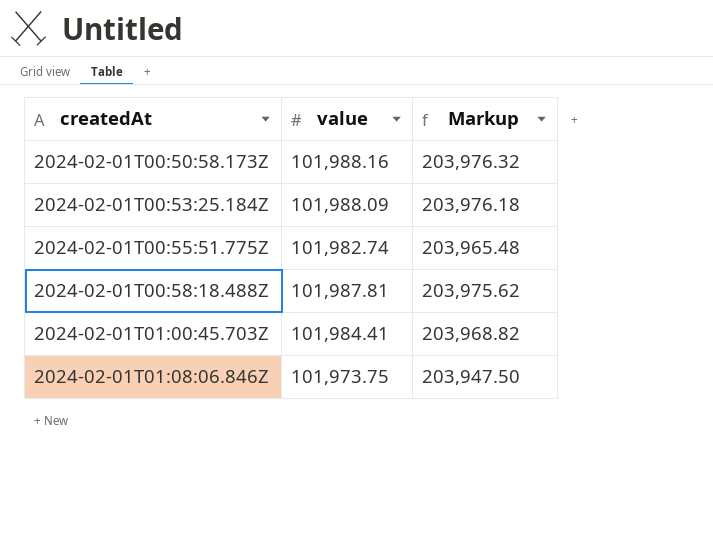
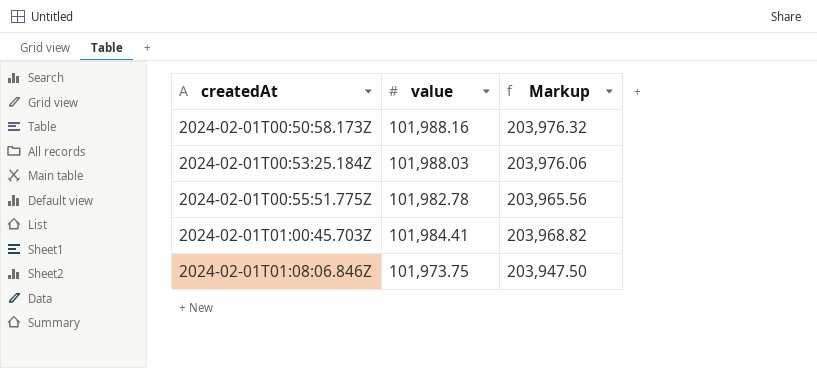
row 2024-02-01T00:58:18.488Z: 101,987.81 | 203,975.62 -> none
2024-02-01T00:53:25.184Z | value: 101,988.09 -> 101,988.03
2024-02-01T00:53:25.184Z | Markup: 203,976.18 -> 203,976.06
2024-02-01T00:55:51.775Z | value: 101,982.74 -> 101,982.78
2024-02-01T00:55:51.775Z | Markup: 203,965.48 -> 203,965.56

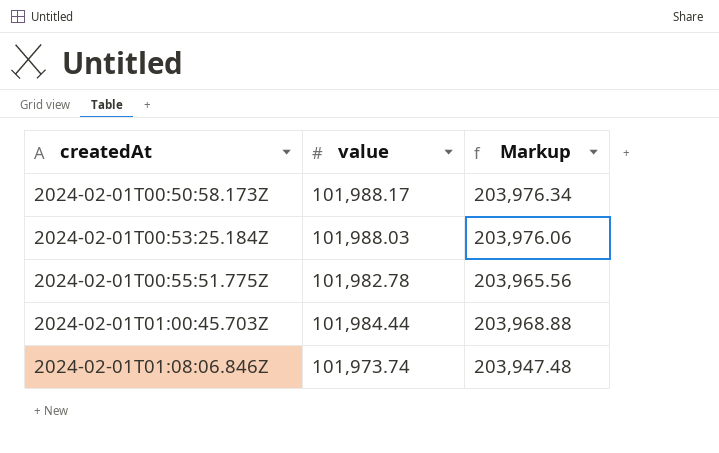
2024-02-01T00:50:58.173Z | value: 101,988.16 -> 101,988.17
2024-02-01T00:50:58.173Z | Markup: 203,976.32 -> 203,976.34
2024-02-01T01:00:45.703Z | value: 101,984.41 -> 101,984.44
2024-02-01T01:00:45.703Z | Markup: 203,968.82 -> 203,968.88
2024-02-01T01:08:06.846Z | value: 101,973.75 -> 101,973.74
2024-02-01T01:08:06.846Z | Markup: 203,947.50 -> 203,947.48

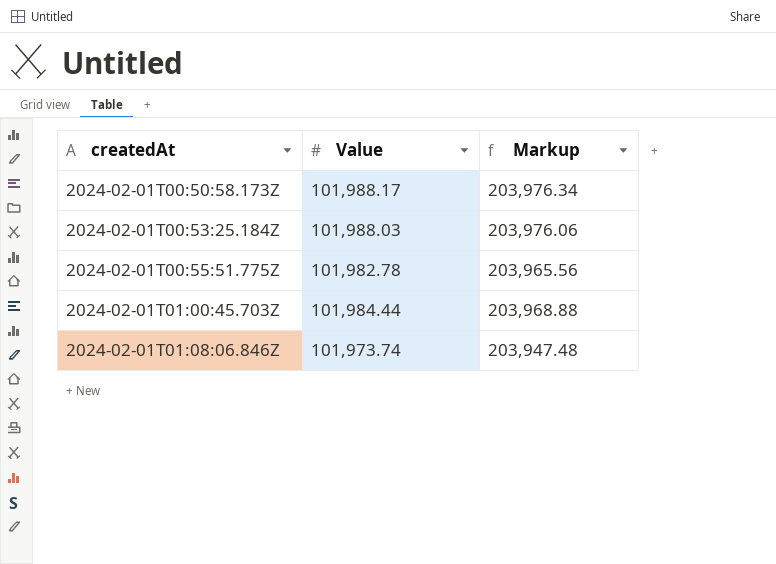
column name: value -> Value

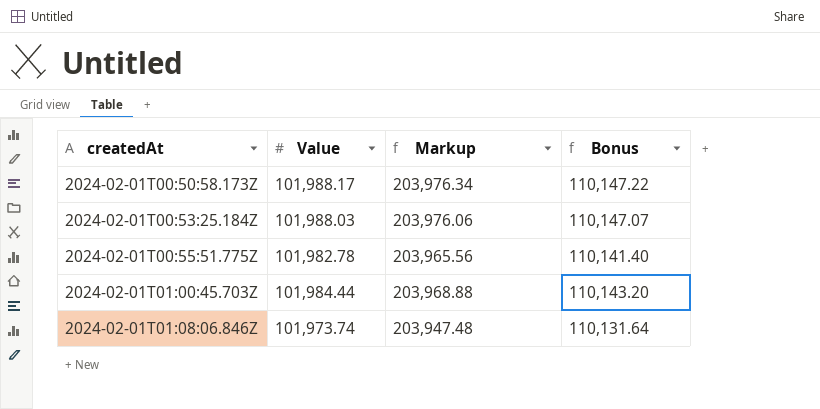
column Bonus | formula: none -> [Value] * 1.08

